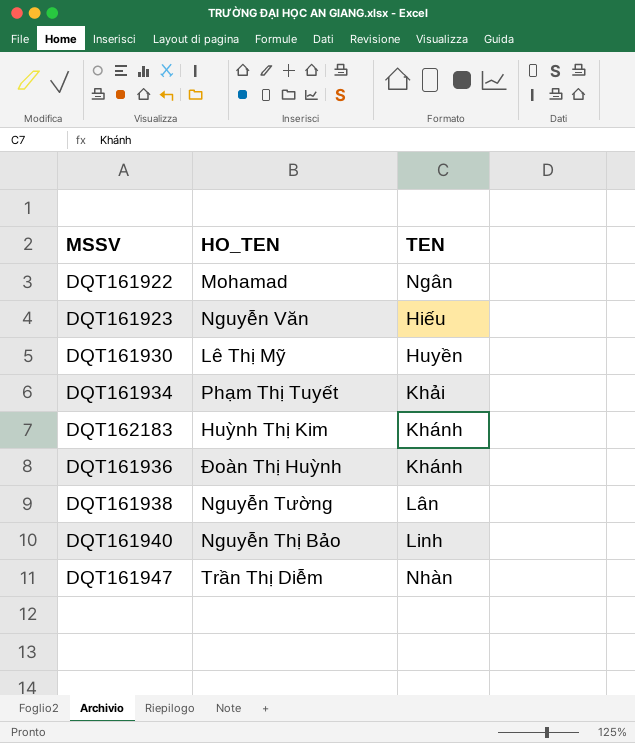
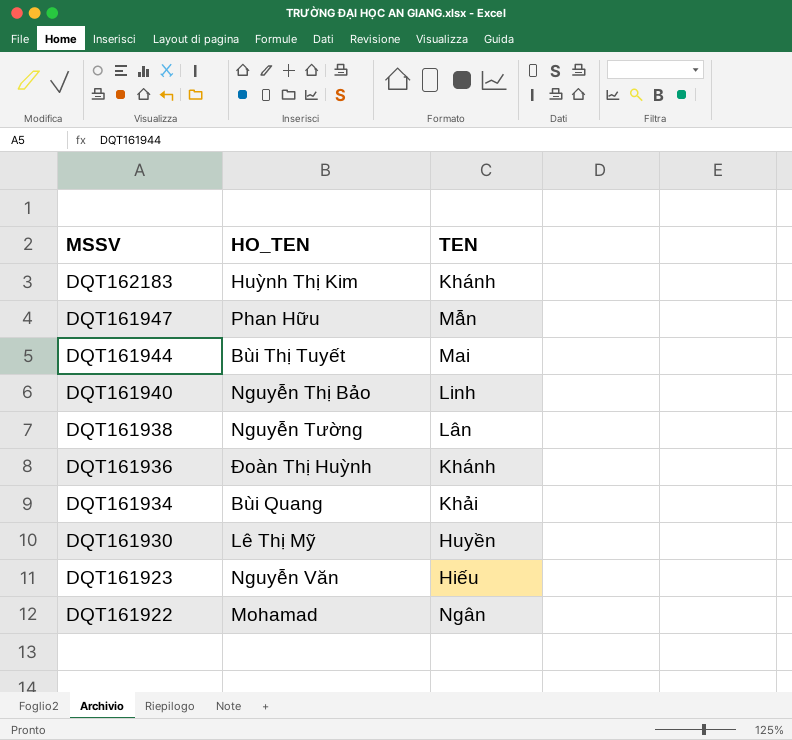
row order: none -> MSSV descending
DQT161947 | HO_TEN: Trần Thị Diễm -> Phan Hữu
DQT161947 | TEN: Nhàn -> Mẫn
row DQT161944: none -> Bùi Thị Tuyết | Mai
DQT161934 | HO_TEN: Phạm Thị Tuyết -> Bùi Quang

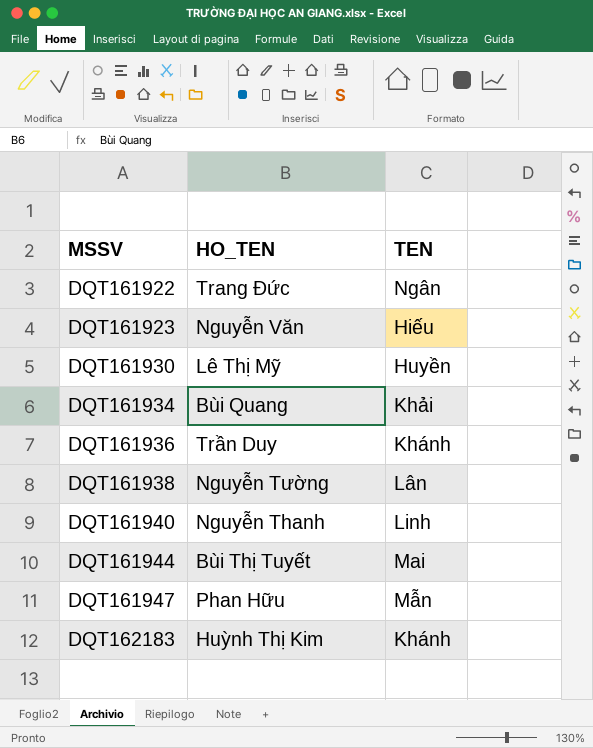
row order: MSSV descending -> MSSV ascending
DQT161922 | HO_TEN: Mohamad -> Trang Đức
DQT161936 | HO_TEN: Đoàn Thị Huỳnh -> Trần Duy
DQT161940 | HO_TEN: Nguyễn Thị Bảo -> Nguyễn Thanh

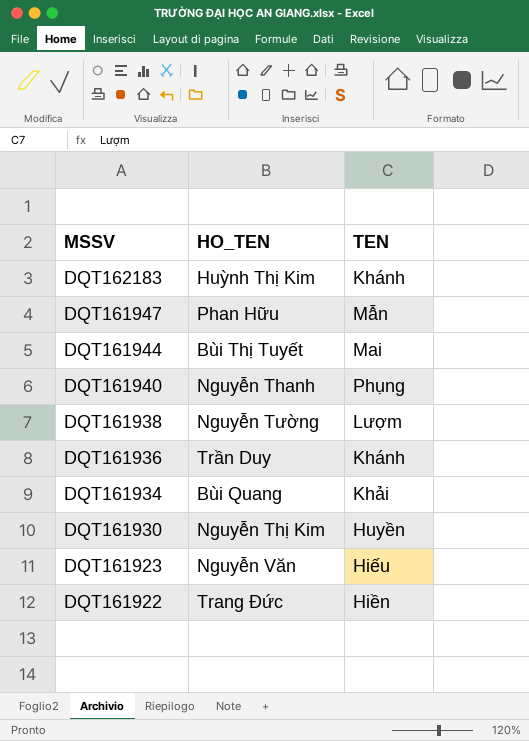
row order: MSSV ascending -> MSSV descending
DQT161940 | TEN: Linh -> Phụng
DQT161938 | TEN: Lân -> Lượm
DQT161930 | HO_TEN: Lê Thị Mỹ -> Nguyễn Thị Kim
DQT161922 | TEN: Ngân -> Hiền

